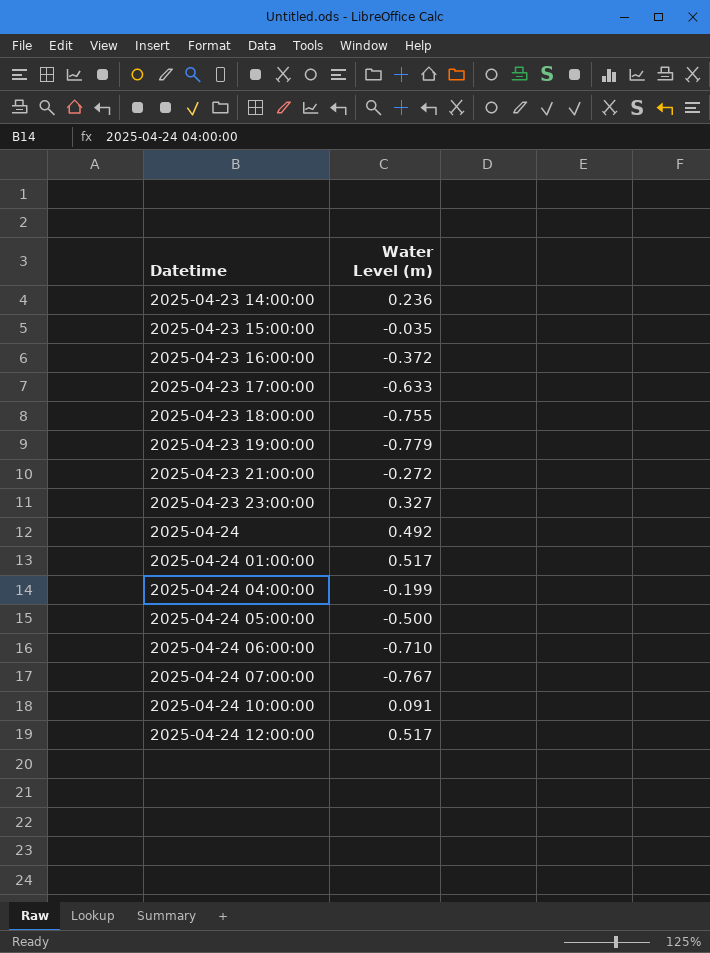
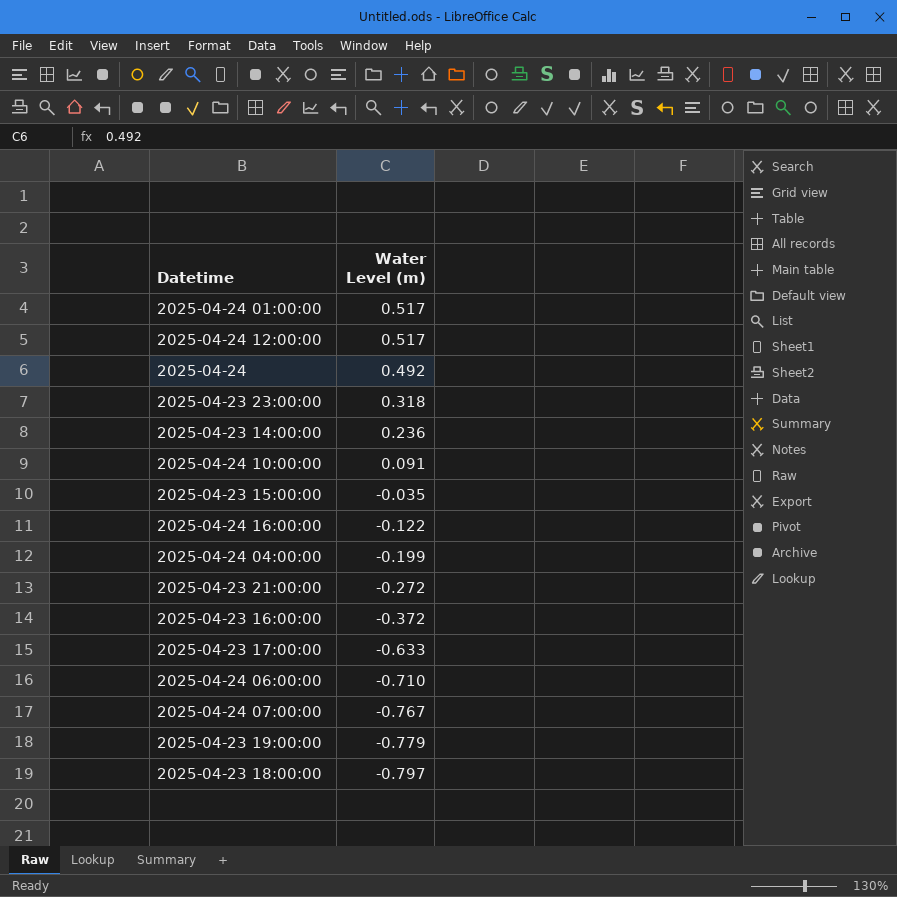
row order: Datetime ascending -> Water Level (m) descending
row 2025-04-24 05:00:00: -0.500 -> none
2025-04-23 23:00:00 | Water Level (m): 0.327 -> 0.318
row 2025-04-24 16:00:00: none -> -0.122
2025-04-23 18:00:00 | Water Level (m): -0.755 -> -0.797

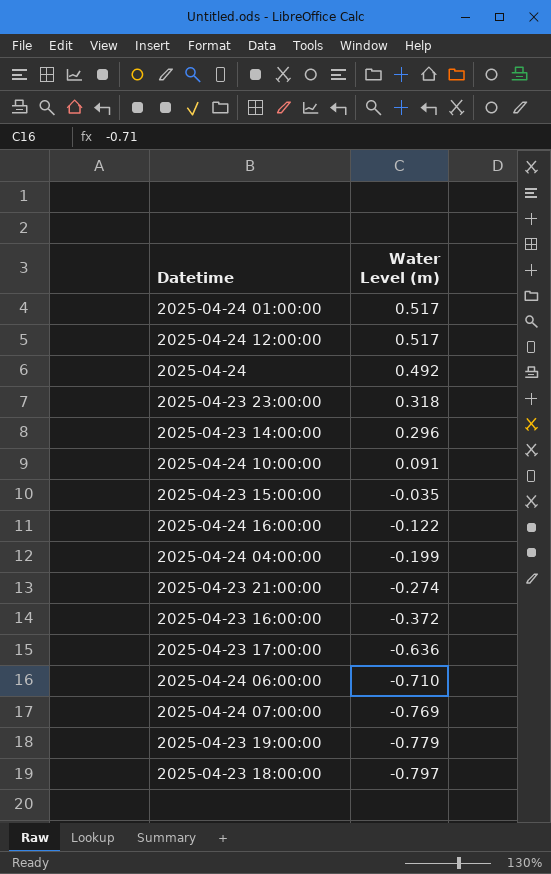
2025-04-23 14:00:00 | Water Level (m): 0.236 -> 0.296
2025-04-23 21:00:00 | Water Level (m): -0.272 -> -0.274
2025-04-23 17:00:00 | Water Level (m): -0.633 -> -0.636
2025-04-24 07:00:00 | Water Level (m): -0.767 -> -0.769

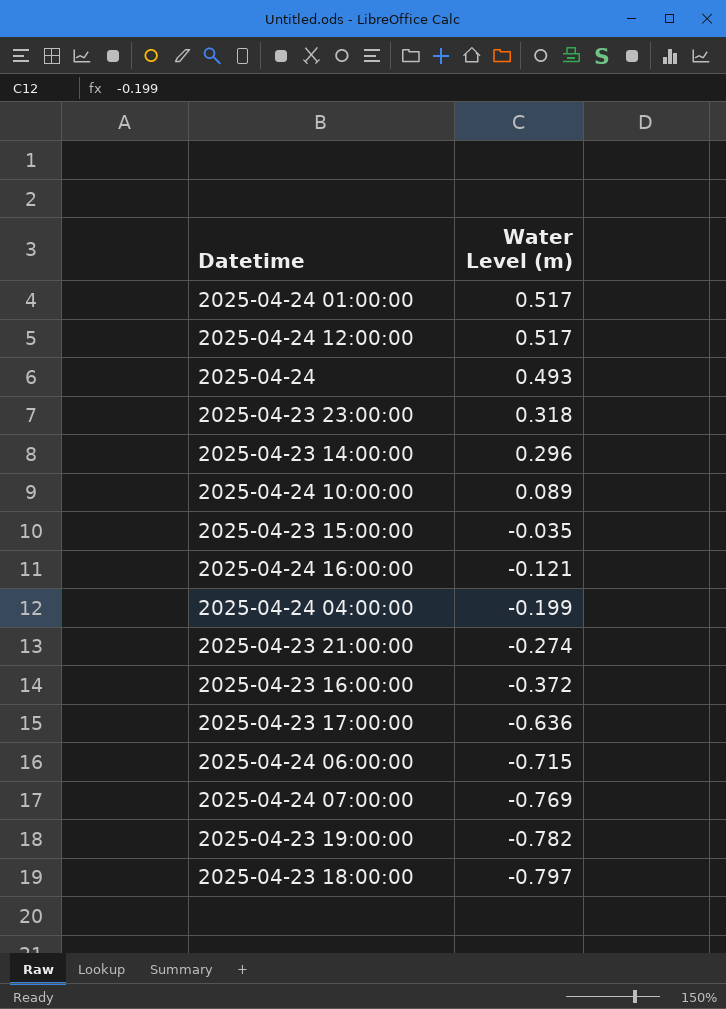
2025-04-24 | Water Level (m): 0.492 -> 0.493
2025-04-24 10:00:00 | Water Level (m): 0.091 -> 0.089
2025-04-24 16:00:00 | Water Level (m): -0.122 -> -0.121
2025-04-24 06:00:00 | Water Level (m): -0.710 -> -0.715
2025-04-23 19:00:00 | Water Level (m): -0.779 -> -0.782

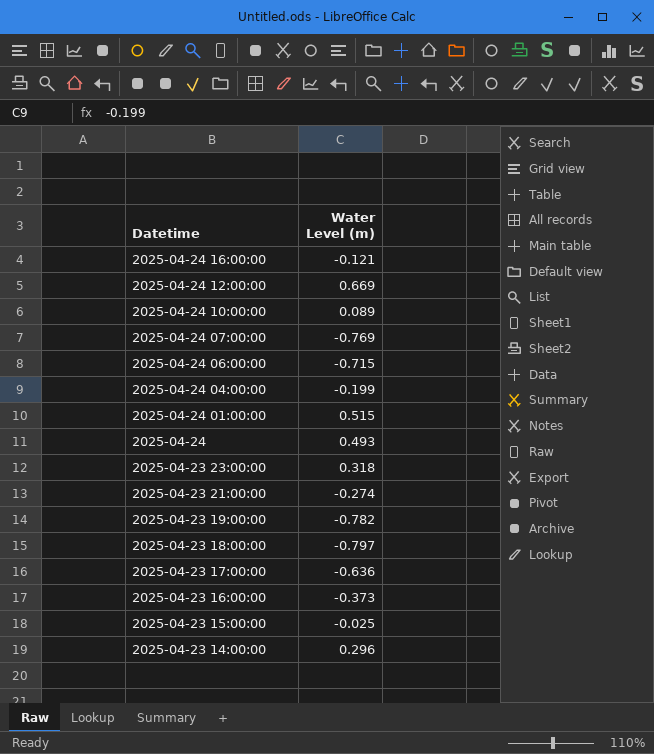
row order: Water Level (m) descending -> Datetime descending
2025-04-24 12:00:00 | Water Level (m): 0.517 -> 0.669
2025-04-24 01:00:00 | Water Level (m): 0.517 -> 0.515
2025-04-23 16:00:00 | Water Level (m): -0.372 -> -0.373
2025-04-23 15:00:00 | Water Level (m): -0.035 -> -0.025

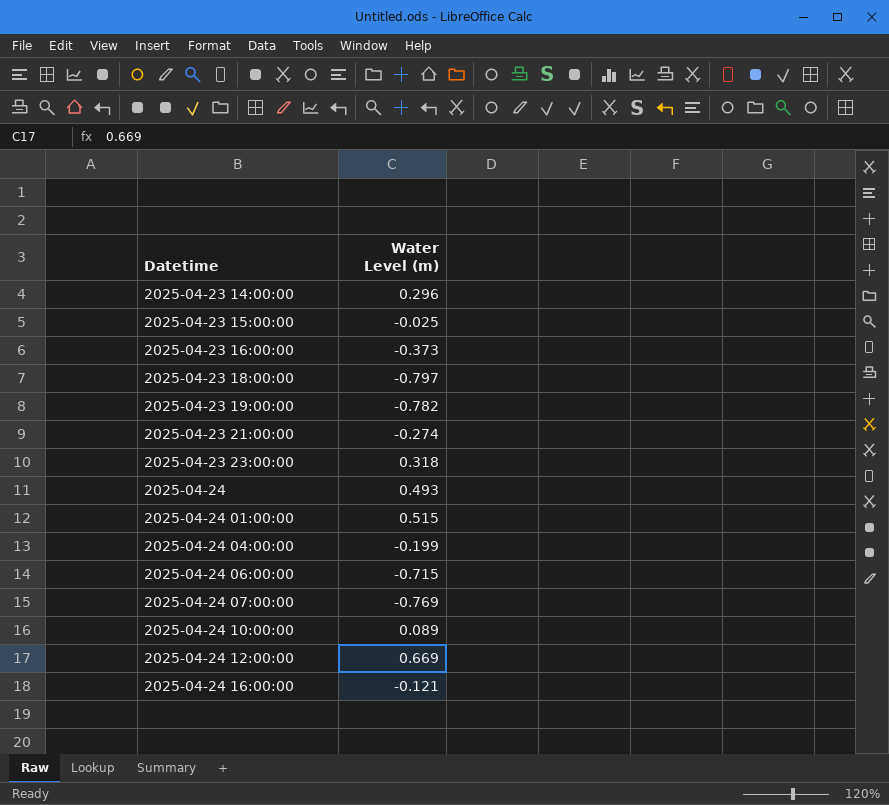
row order: Datetime descending -> Datetime ascending
row 2025-04-23 17:00:00: -0.636 -> none

